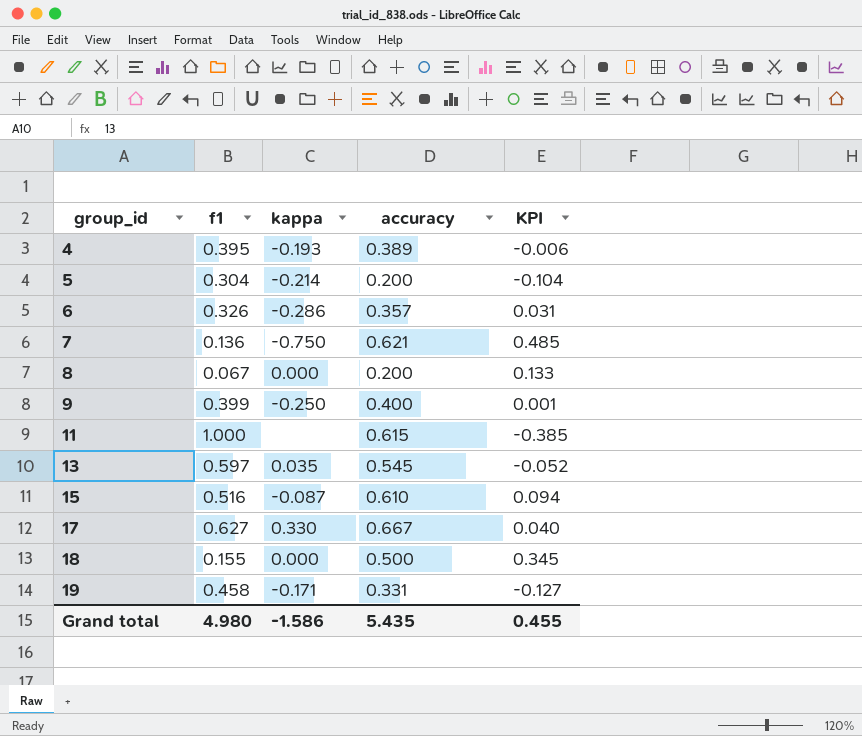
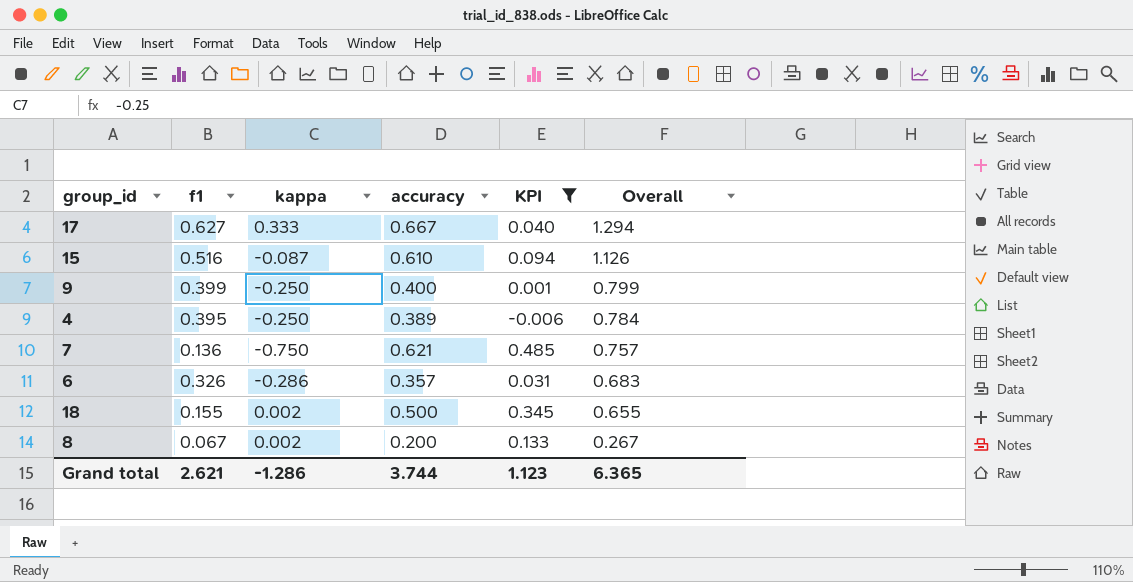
filter: none -> KPI >= -0.006
row order: group_id ascending -> Overall descending
column Overall | formula: none -> [f1] + [accuracy]
17 | kappa: 0.330 -> 0.333
4 | kappa: -0.193 -> -0.250
18 | kappa: 0.000 -> 0.002
8 | kappa: 0.000 -> 0.002
Grand total | f1: 4.980 -> 2.621
Grand total | kappa: -1.586 -> -1.286
Grand total | accuracy: 5.435 -> 3.744
Grand total | KPI: 0.455 -> 1.123

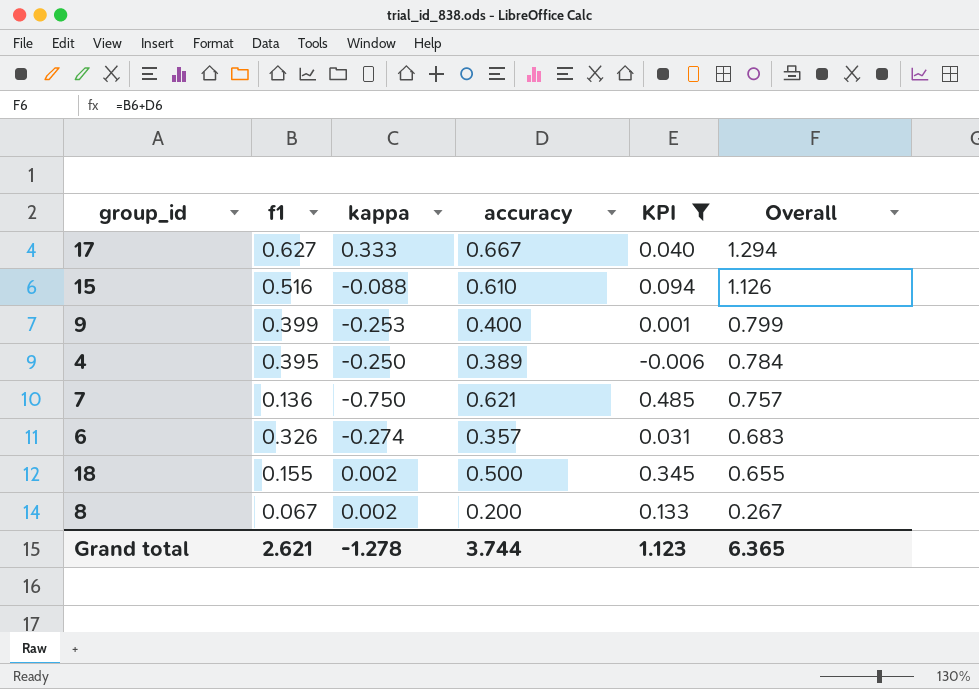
15 | kappa: -0.087 -> -0.088
9 | kappa: -0.250 -> -0.253
6 | kappa: -0.286 -> -0.274
Grand total | kappa: -1.286 -> -1.278

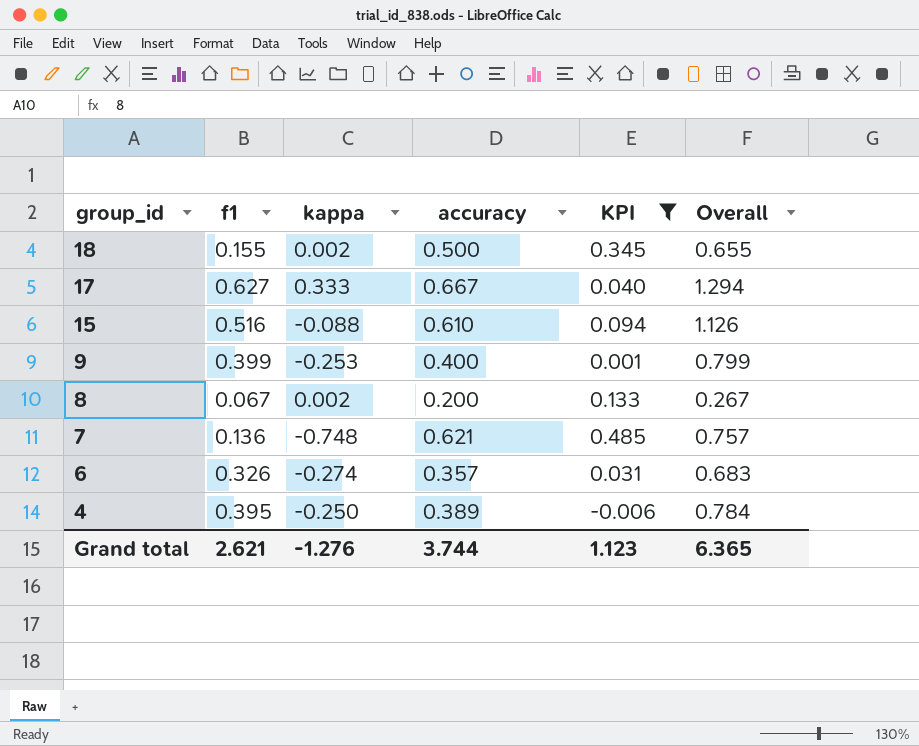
row order: Overall descending -> group_id descending
7 | kappa: -0.750 -> -0.748
Grand total | kappa: -1.278 -> -1.276

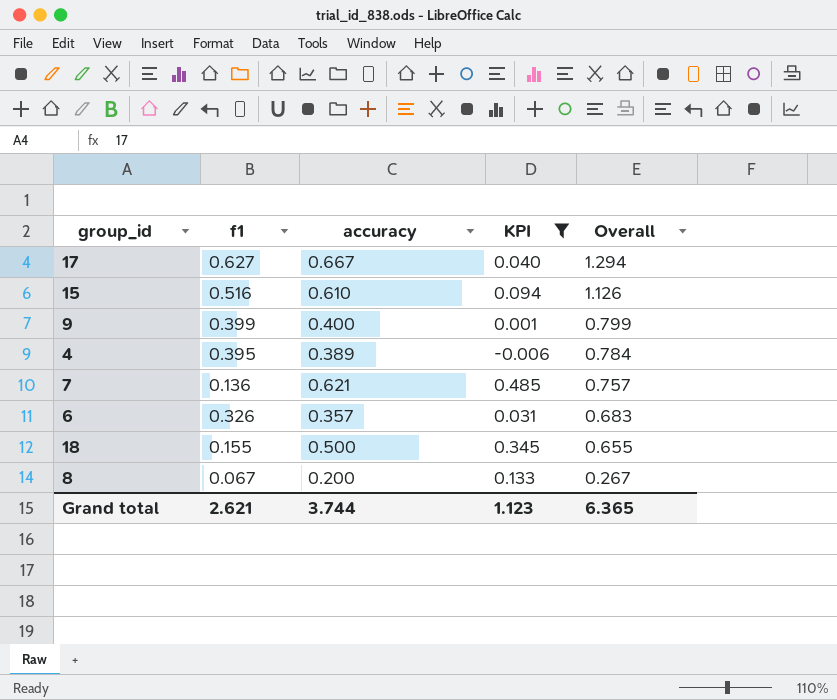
row order: group_id descending -> Overall descending
column kappa | position: 3 -> none

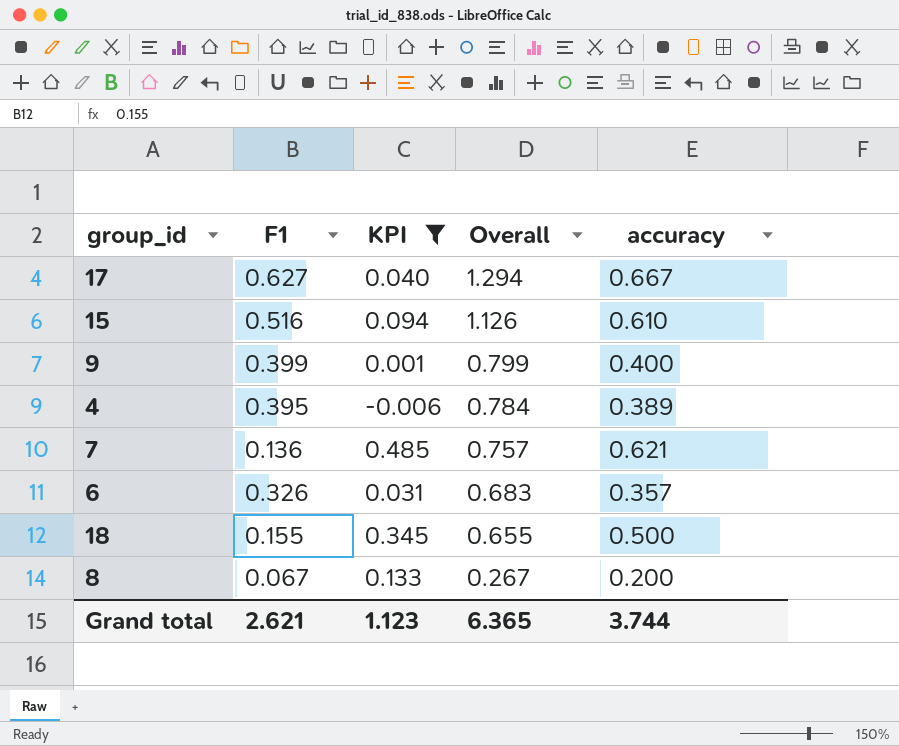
column name: f1 -> F1
column accuracy | position: 3 -> 5

